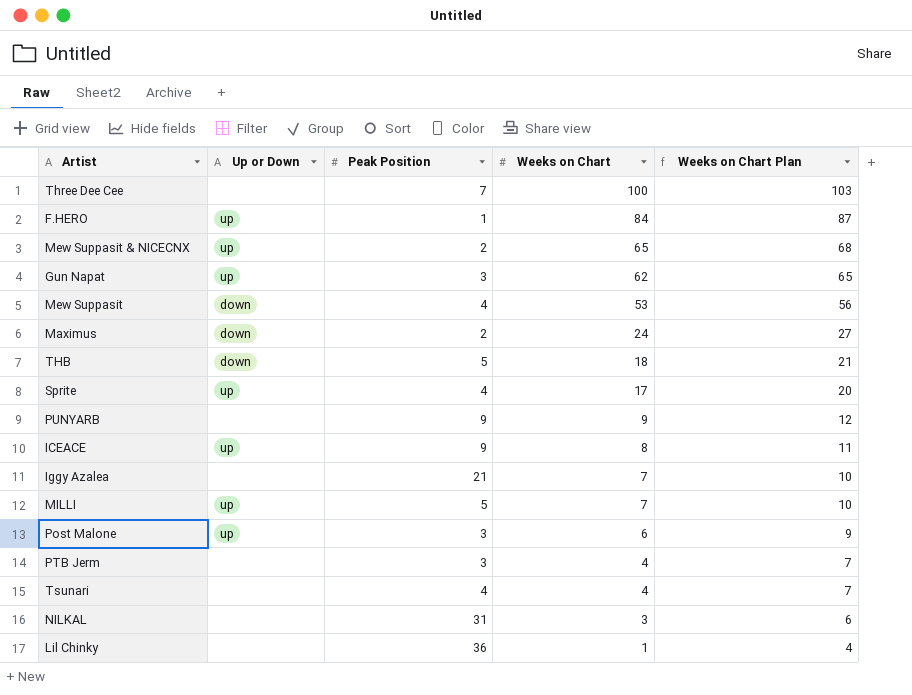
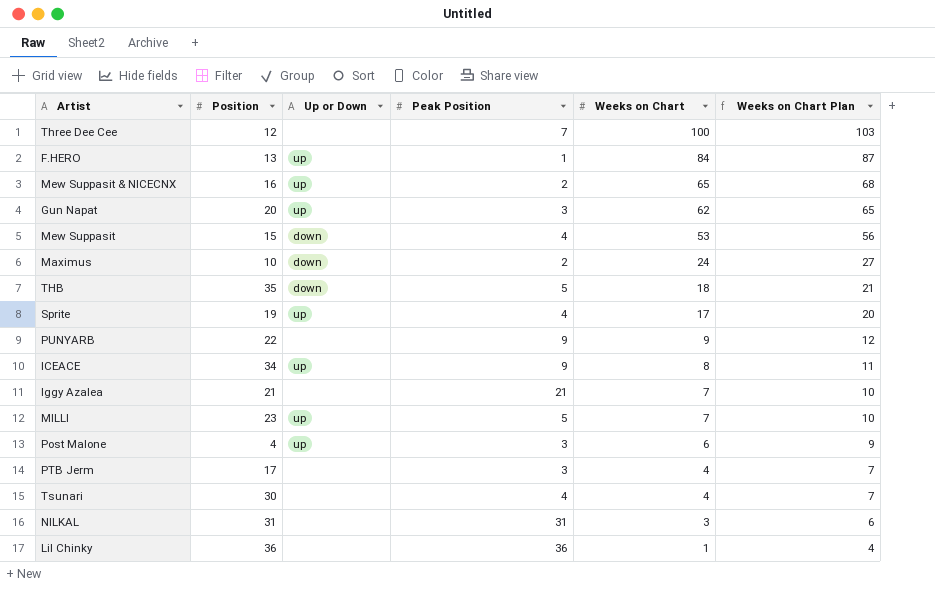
column Position | position: none -> 2

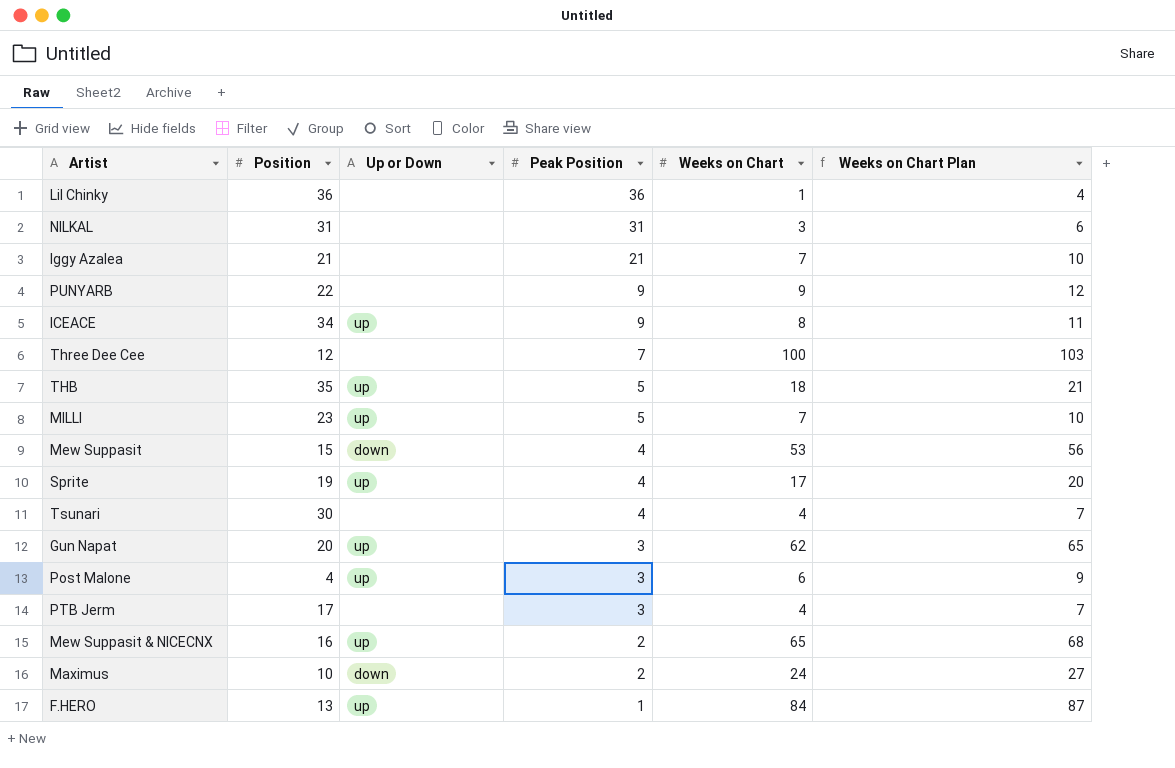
row order: Weeks on Chart descending -> Peak Position descending
THB | Up or Down: down -> up

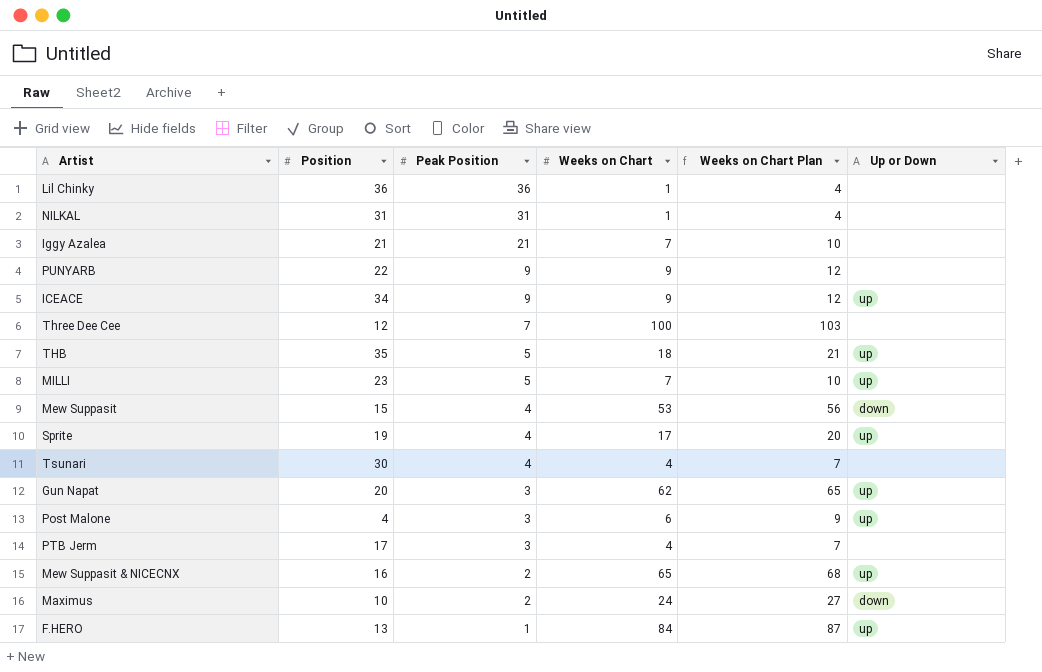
column Up or Down | position: 3 -> 6
NILKAL | Weeks on Chart: 3 -> 1
NILKAL | Weeks on Chart Plan: 6 -> 4
ICEACE | Weeks on Chart: 8 -> 9
ICEACE | Weeks on Chart Plan: 11 -> 12

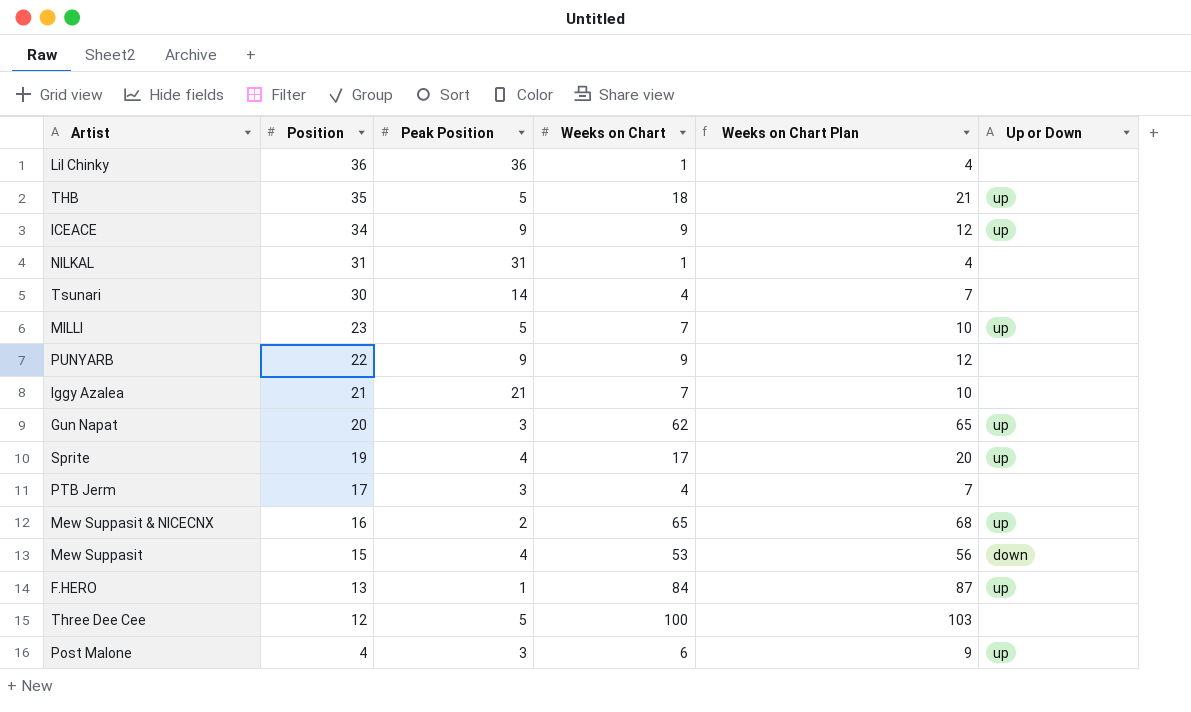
row order: Peak Position descending -> Position descending
row Maximus: 10 | 2 | 24 | 27 | down -> none
Tsunari | Peak Position: 4 -> 14
Three Dee Cee | Peak Position: 7 -> 5

